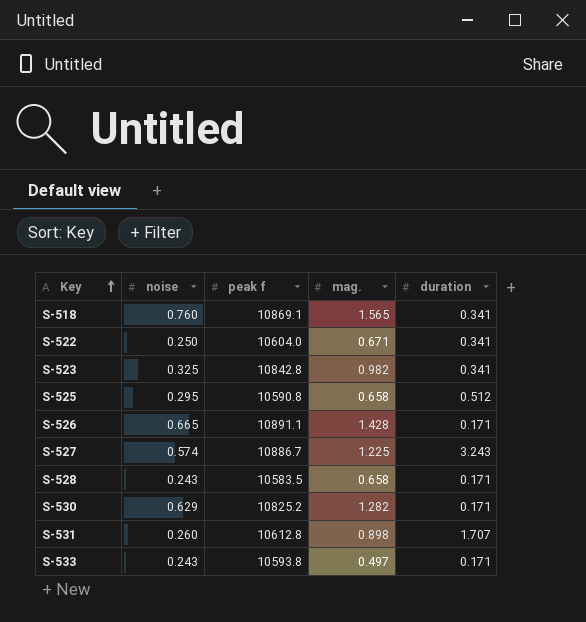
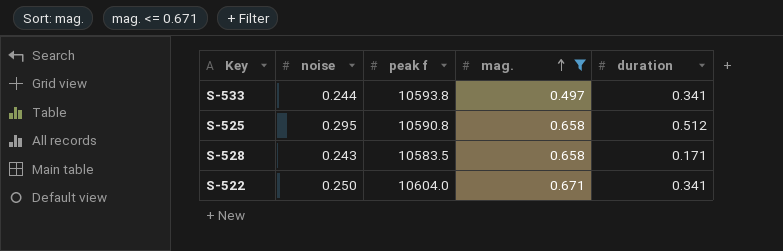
filter: none -> mag. <= 0.671
row order: Key ascending -> mag. ascending
S-533 | noise: 0.243 -> 0.244
S-533 | duration: 0.171 -> 0.341

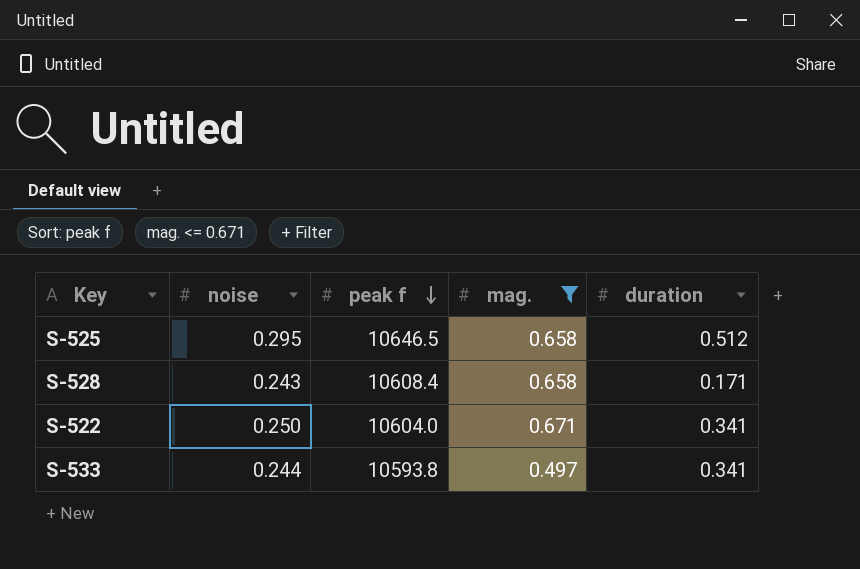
row order: mag. ascending -> peak f descending
S-525 | peak f: 10590.8 -> 10646.5
S-528 | peak f: 10583.5 -> 10608.4

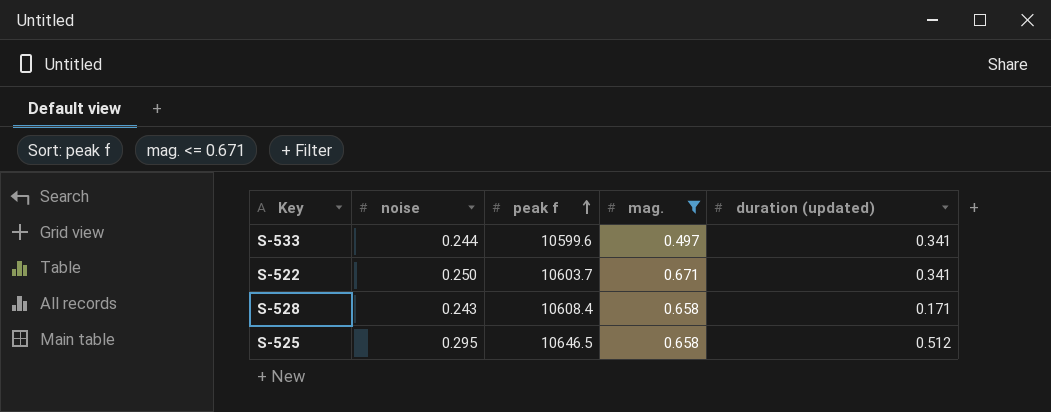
row order: peak f descending -> peak f ascending
column name: duration -> duration (updated)
S-533 | peak f: 10593.8 -> 10599.6
S-522 | peak f: 10604.0 -> 10603.7

